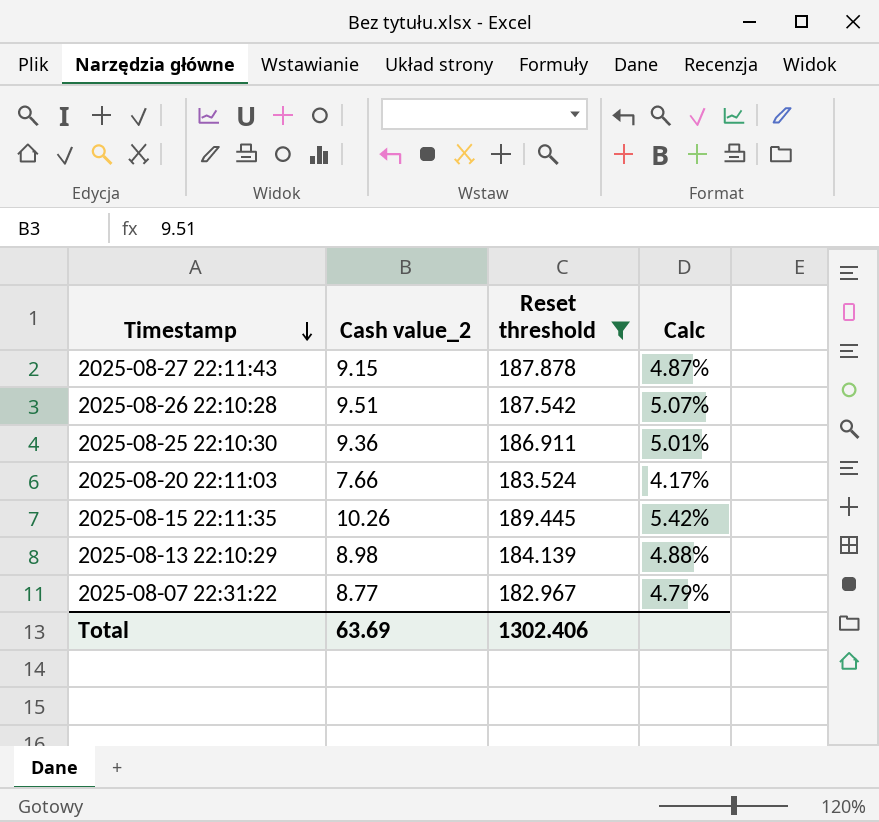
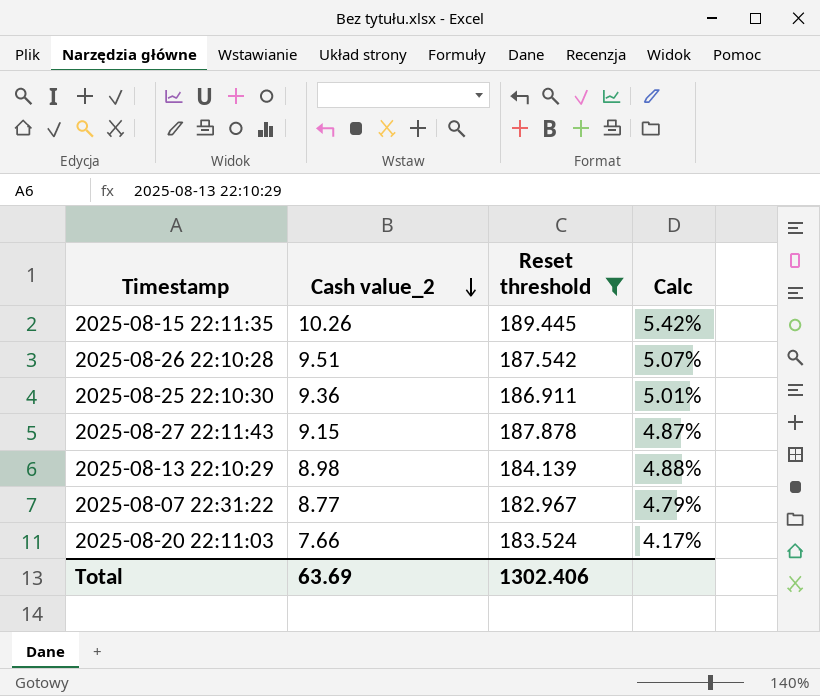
row order: Timestamp descending -> Cash value_2 descending

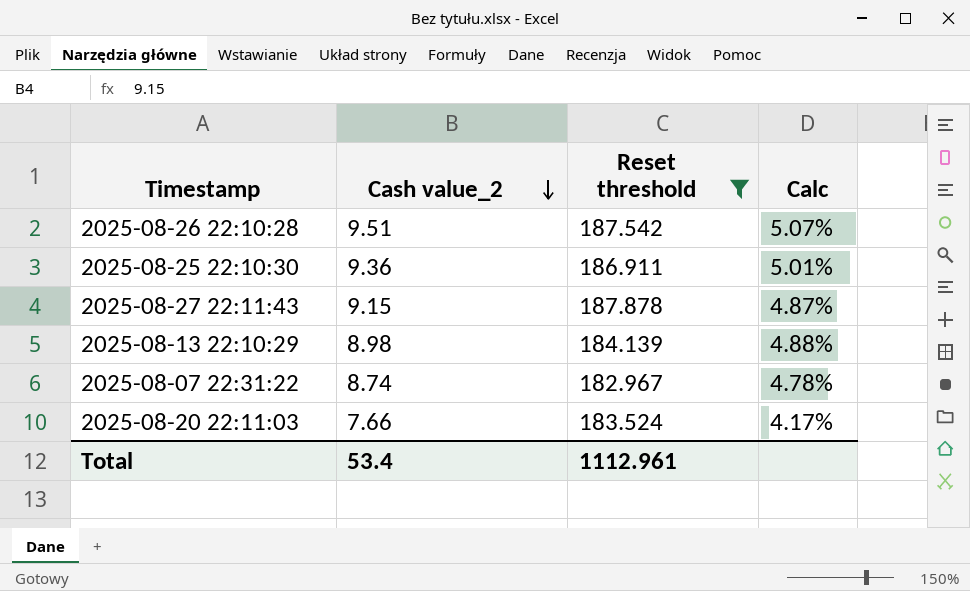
row 2025-08-15 22:11:35: 10.26 | 189.445 | 5.42% -> none
2025-08-07 22:31:22 | Cash value_2: 8.77 -> 8.74
2025-08-07 22:31:22 | Calc: 4.79% -> 4.78%
Total | Cash value_2: 63.69 -> 53.4
Total | Reset threshold: 1302.406 -> 1112.961

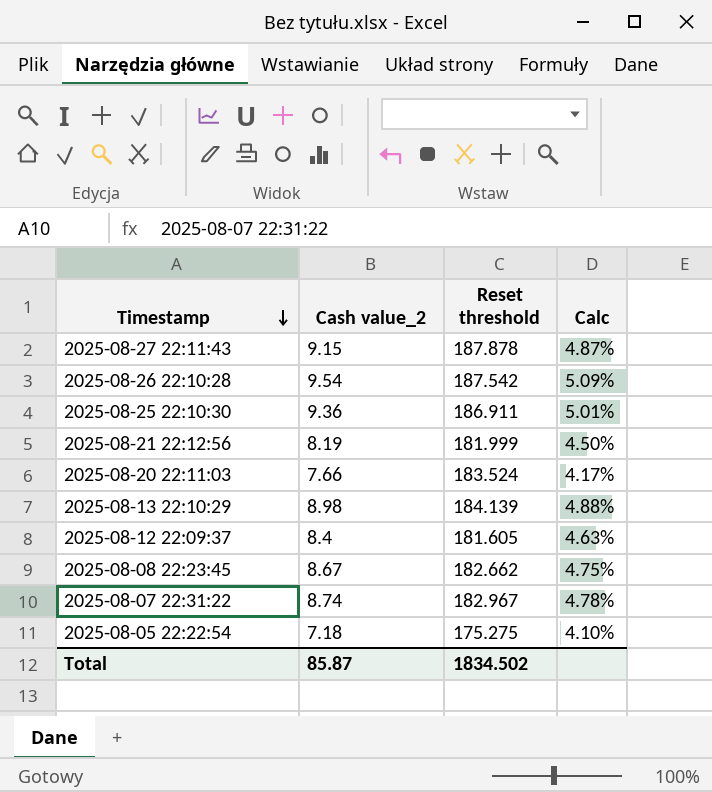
filter: Reset threshold >= 182.967 -> none
row order: Cash value_2 descending -> Timestamp descending
2025-08-26 22:10:28 | Cash value_2: 9.51 -> 9.54
2025-08-26 22:10:28 | Calc: 5.07% -> 5.09%
Total | Cash value_2: 53.4 -> 85.87
Total | Reset threshold: 1112.961 -> 1834.502

